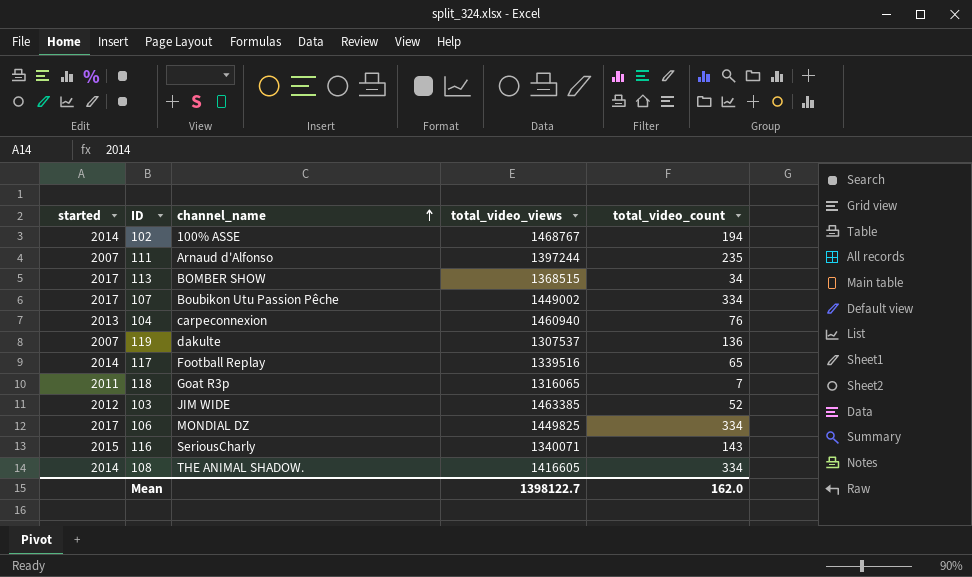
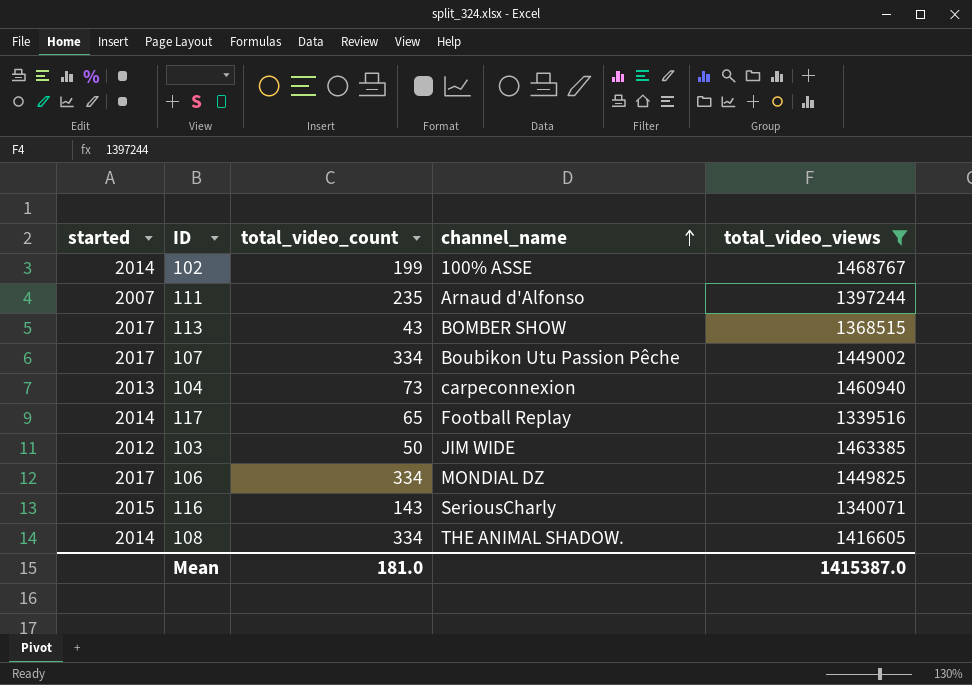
filter: none -> total_video_views >= 1339516
column total_video_count | position: 5 -> 3
102 | total_video_count: 194 -> 199
113 | total_video_count: 34 -> 43
104 | total_video_count: 76 -> 73
103 | total_video_count: 52 -> 50
Mean | total_video_count: 162.0 -> 181.0
Mean | total_video_views: 1398122.7 -> 1415387.0

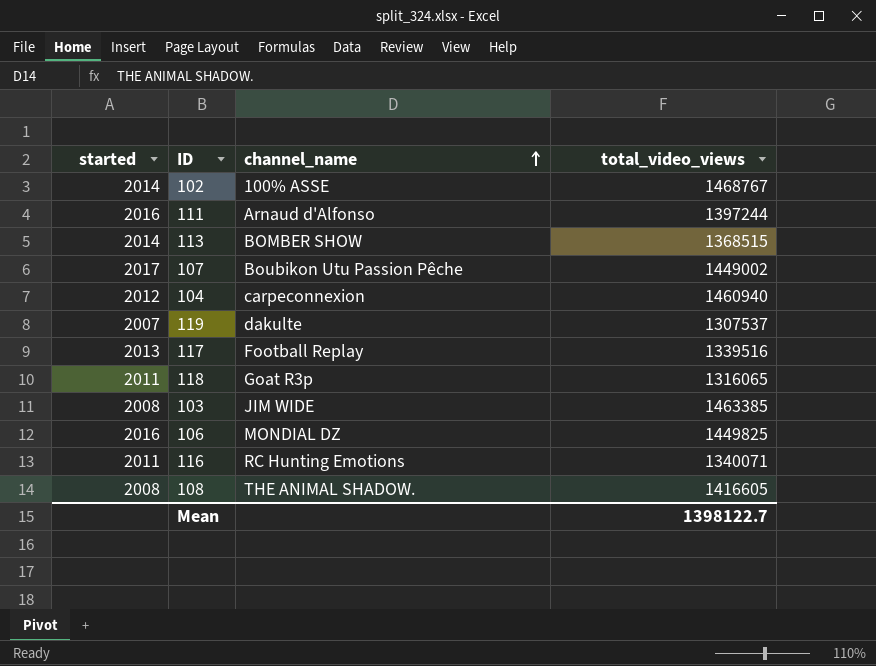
filter: total_video_views >= 1339516 -> none
column total_video_count | position: 3 -> none
111 | started: 2007 -> 2016
113 | started: 2017 -> 2014
104 | started: 2013 -> 2012
117 | started: 2014 -> 2013
103 | started: 2012 -> 2008
106 | started: 2017 -> 2016
116 | started: 2015 -> 2011
116 | channel_name: SeriousCharly -> RC Hunting Emotions
108 | started: 2014 -> 2008
Mean | total_video_views: 1415387.0 -> 1398122.7

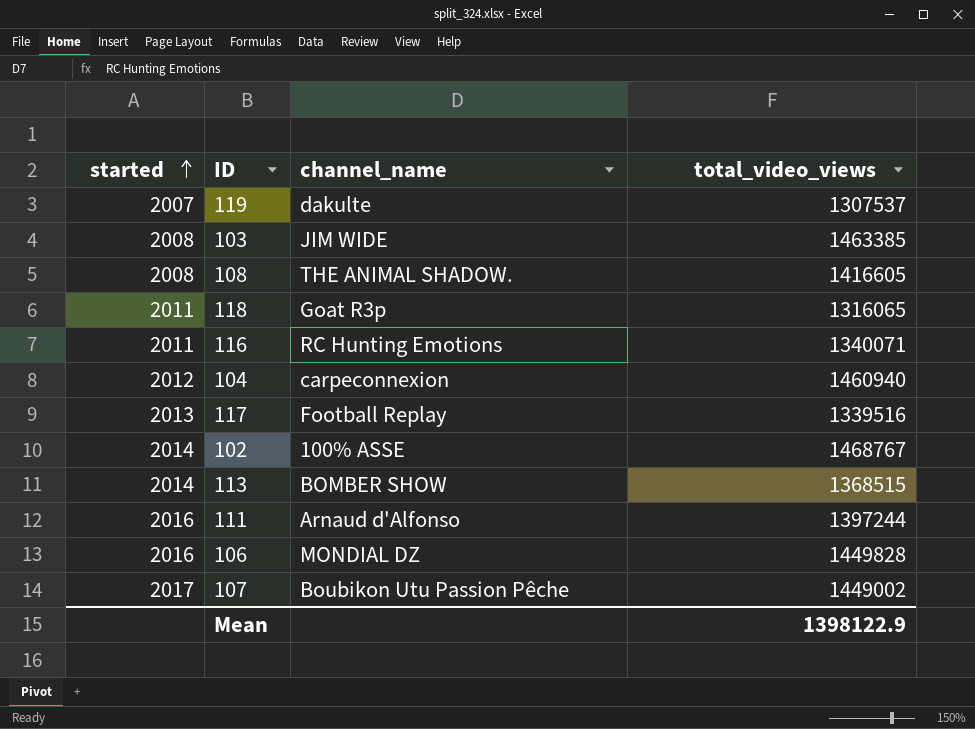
row order: channel_name ascending -> started ascending
106 | total_video_views: 1449825 -> 1449828
Mean | total_video_views: 1398122.7 -> 1398122.9

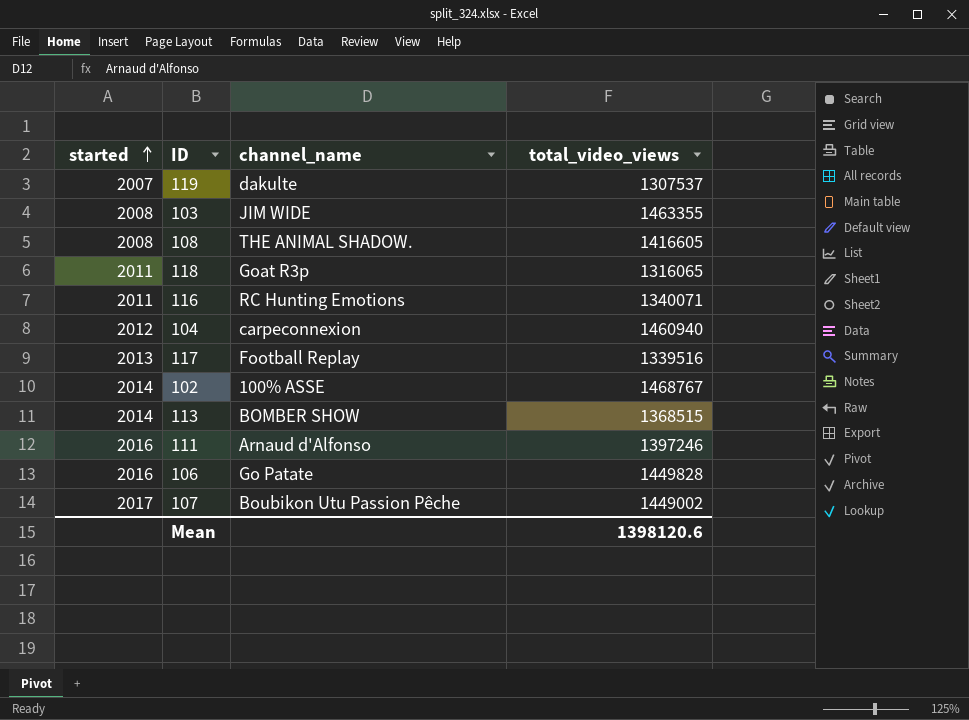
103 | total_video_views: 1463385 -> 1463355
111 | total_video_views: 1397244 -> 1397246
106 | channel_name: MONDIAL DZ -> Go Patate
Mean | total_video_views: 1398122.9 -> 1398120.6

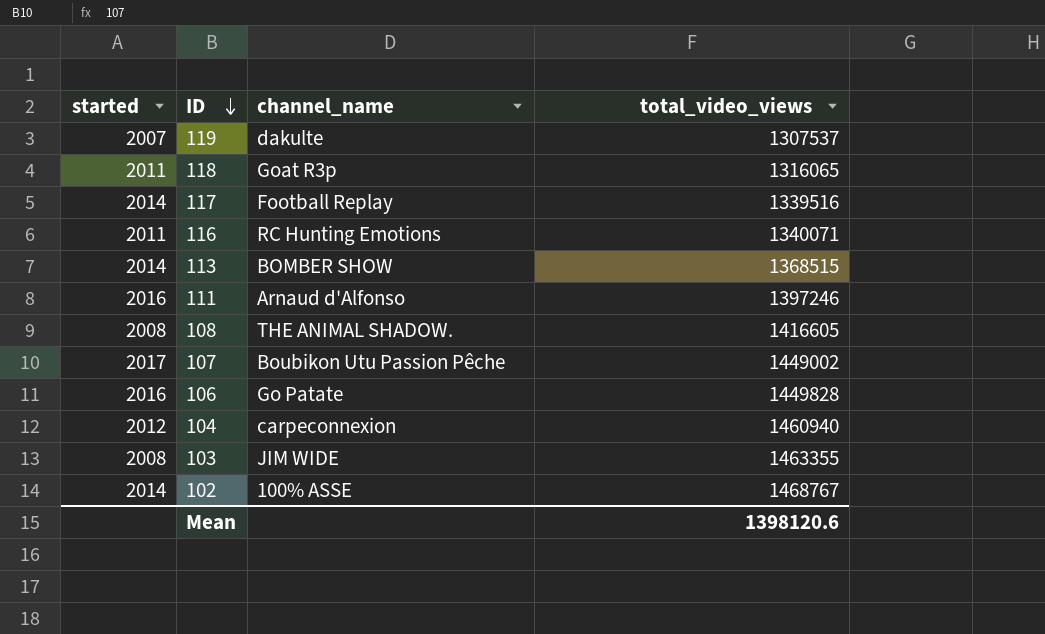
row order: started ascending -> ID descending
117 | started: 2013 -> 2014

